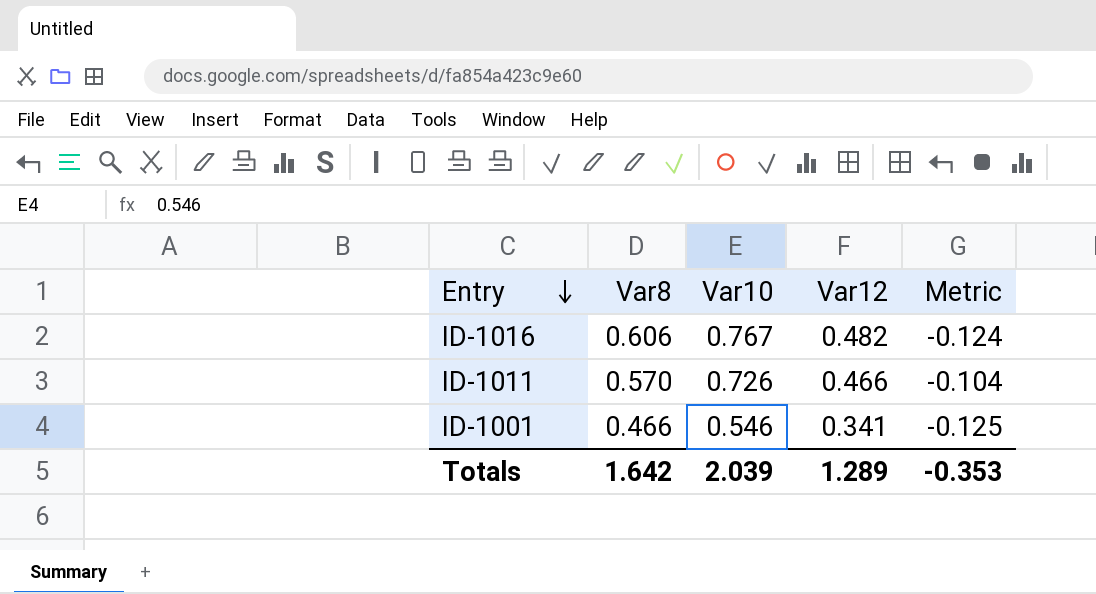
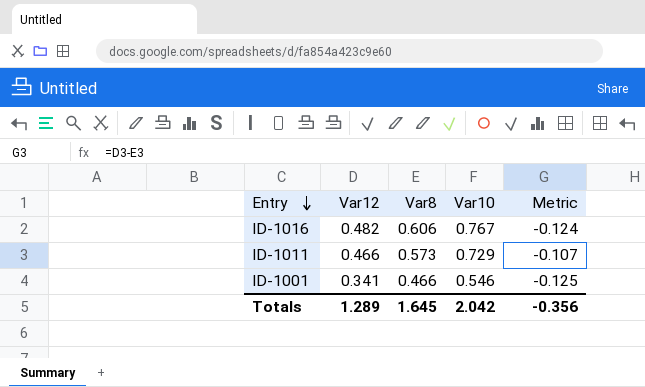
column Var12 | position: 4 -> 2
ID-1011 | Var8: 0.570 -> 0.573
ID-1011 | Var10: 0.726 -> 0.729
ID-1011 | Metric: -0.104 -> -0.107
Totals | Var8: 1.642 -> 1.645
Totals | Var10: 2.039 -> 2.042
Totals | Metric: -0.353 -> -0.356

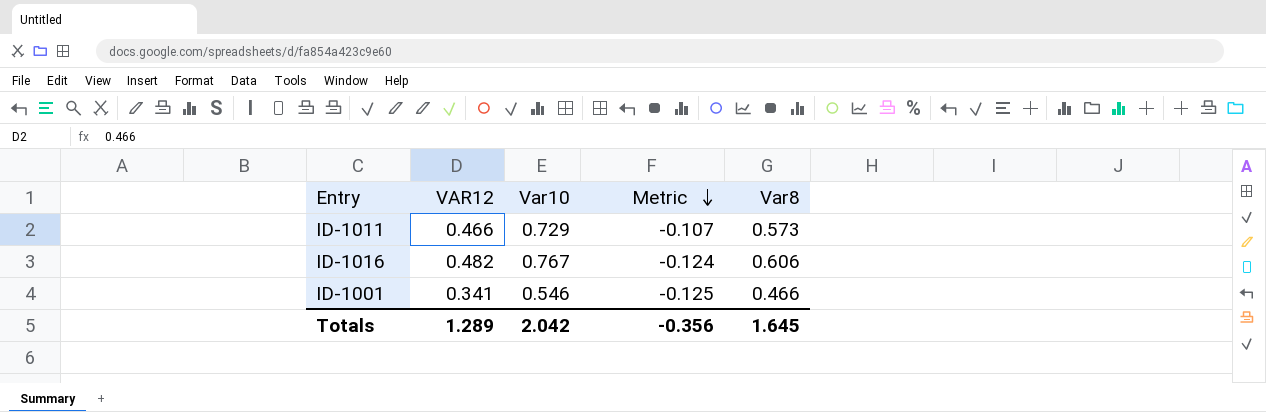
row order: Entry descending -> Metric descending
column name: Var12 -> VAR12
column Var8 | position: 3 -> 5

